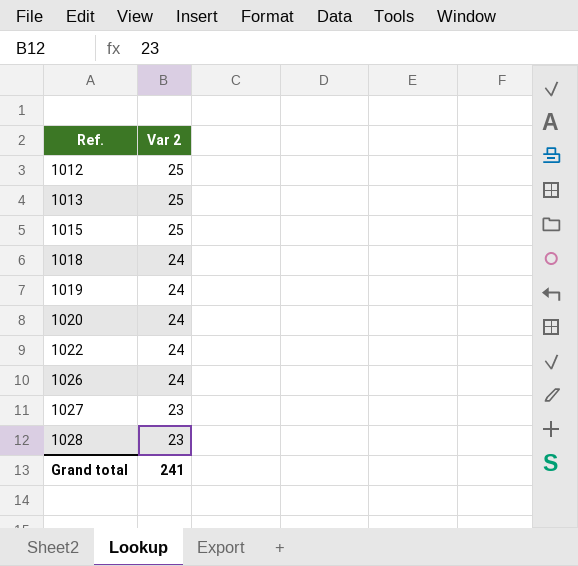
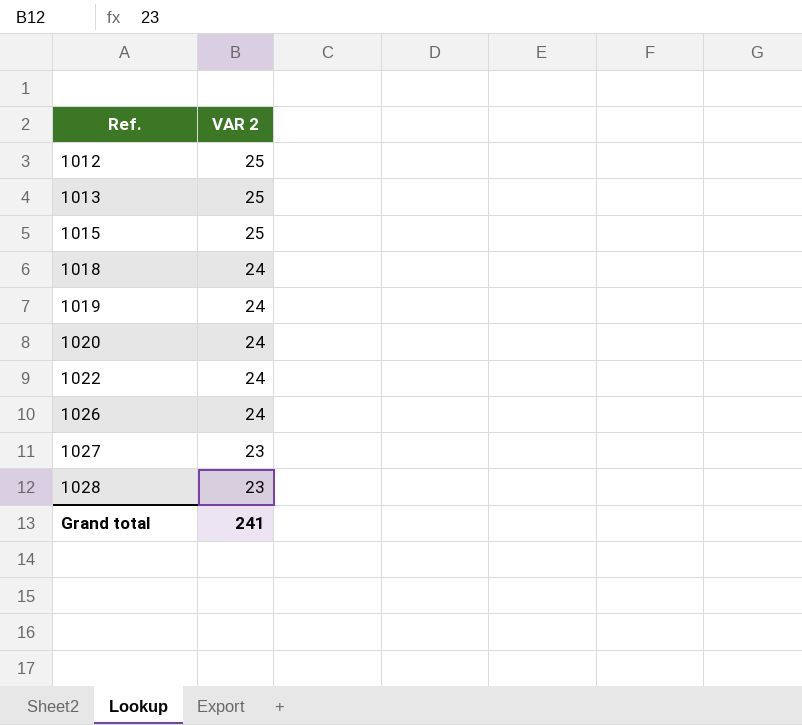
column name: Var 2 -> VAR 2

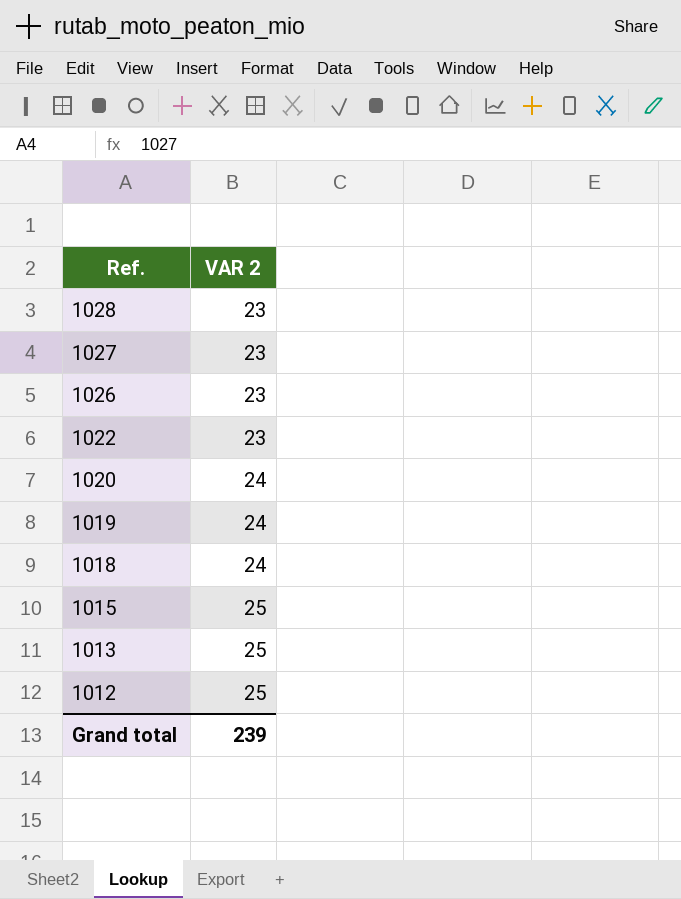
row order: Ref. ascending -> Ref. descending
1026 | VAR 2: 24 -> 23
1022 | VAR 2: 24 -> 23
Grand total | VAR 2: 241 -> 239

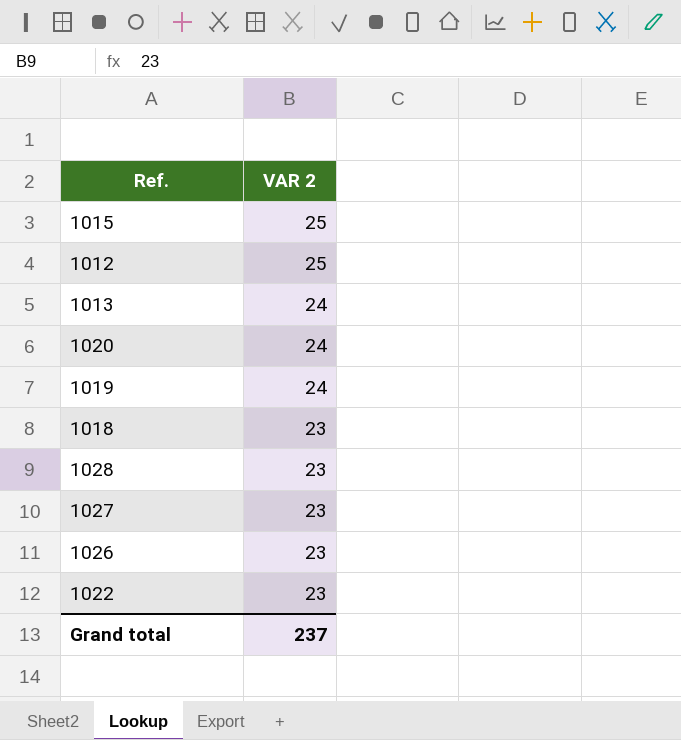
row order: Ref. descending -> VAR 2 descending
1013 | VAR 2: 25 -> 24
1018 | VAR 2: 24 -> 23
Grand total | VAR 2: 239 -> 237

